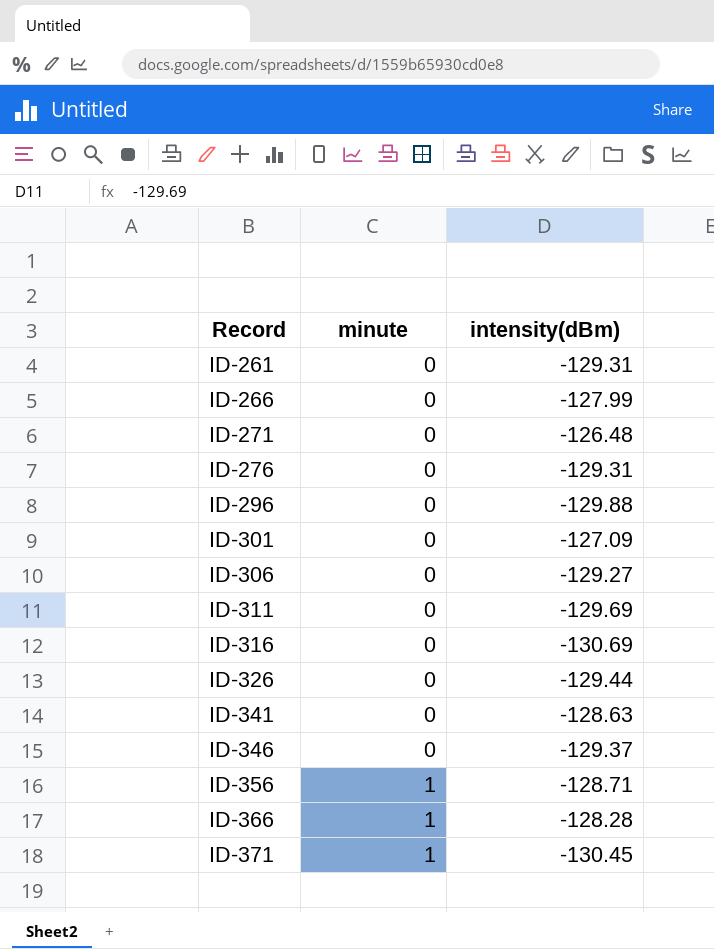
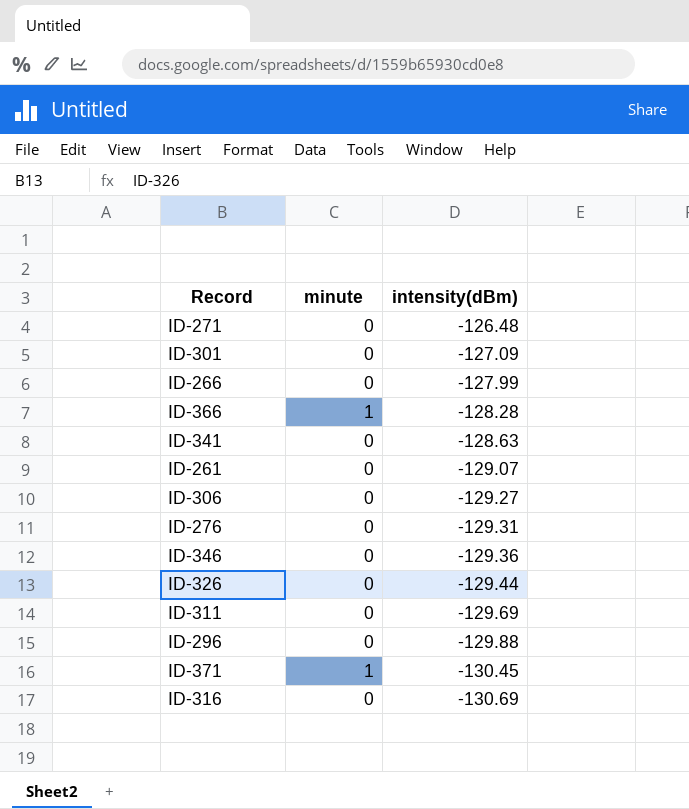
row order: Record ascending -> intensity(dBm) descending
row ID-356: 1 | -128.71 -> none
ID-261 | intensity(dBm): -129.31 -> -129.07
ID-346 | intensity(dBm): -129.37 -> -129.36

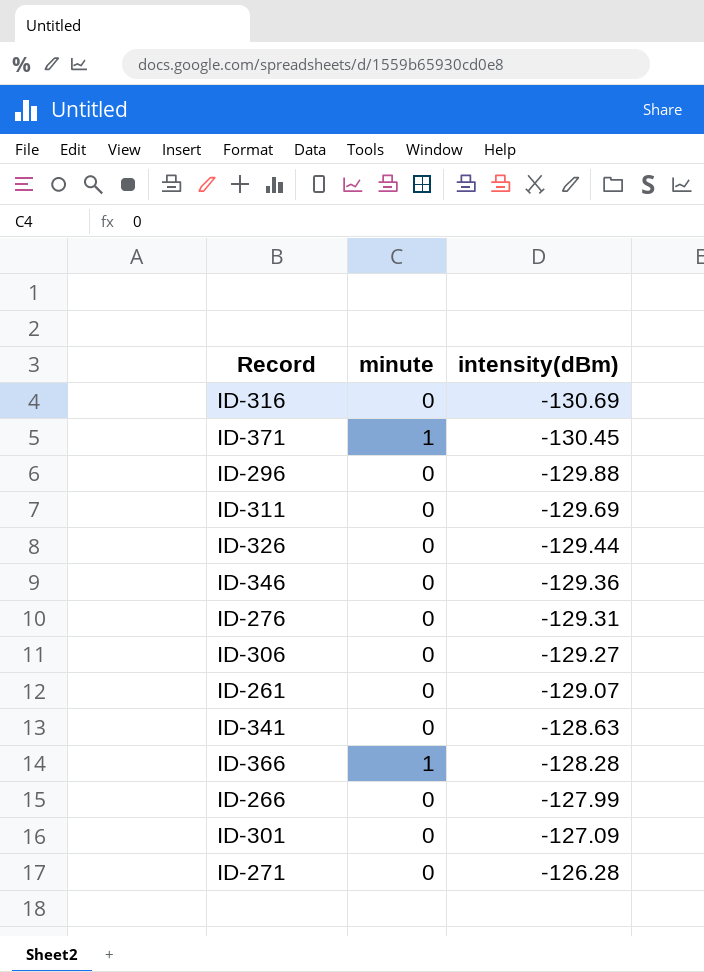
row order: intensity(dBm) descending -> intensity(dBm) ascending
ID-271 | intensity(dBm): -126.48 -> -126.28

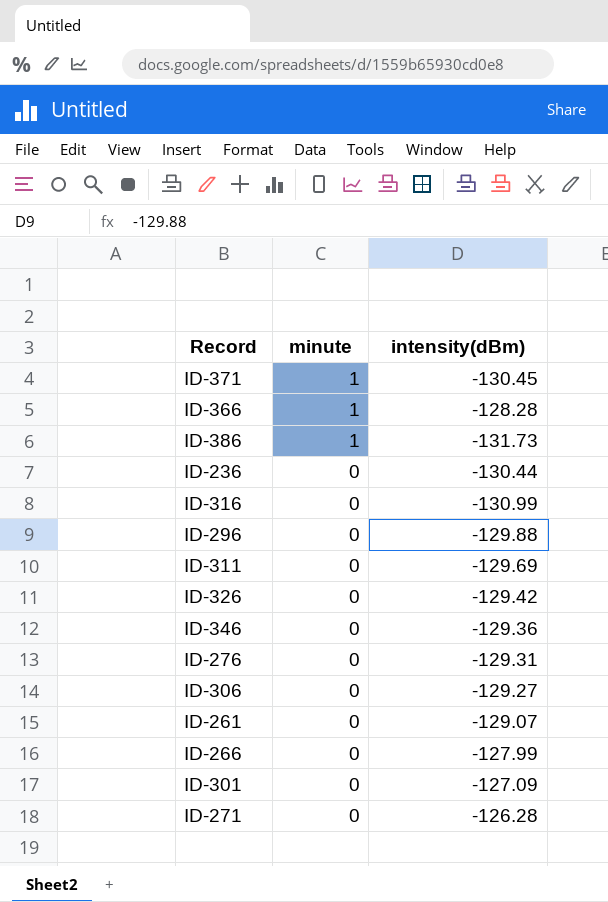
row order: intensity(dBm) ascending -> minute descending
row ID-341: 0 | -128.63 -> none
row ID-386: none -> 1 | -131.73
row ID-236: none -> 0 | -130.44
ID-316 | intensity(dBm): -130.69 -> -130.99
ID-326 | intensity(dBm): -129.44 -> -129.42

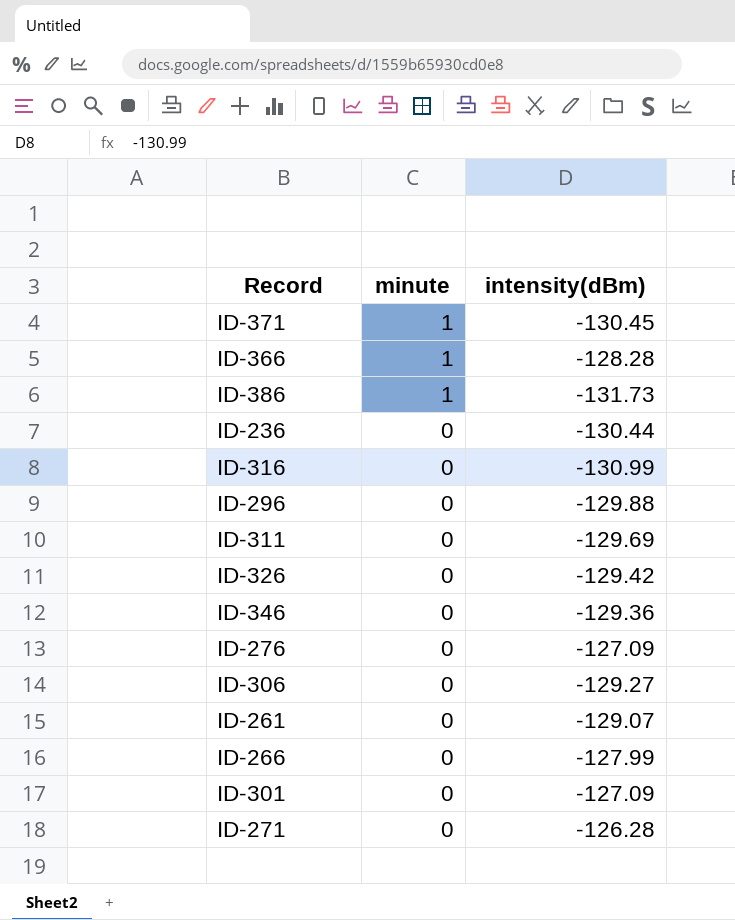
ID-276 | intensity(dBm): -129.31 -> -127.09

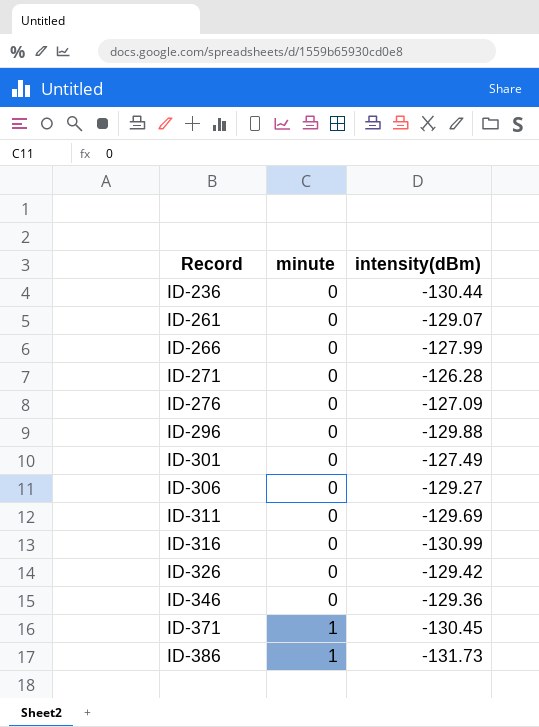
row order: minute descending -> Record ascending
row ID-366: 1 | -128.28 -> none
ID-301 | intensity(dBm): -127.09 -> -127.49

